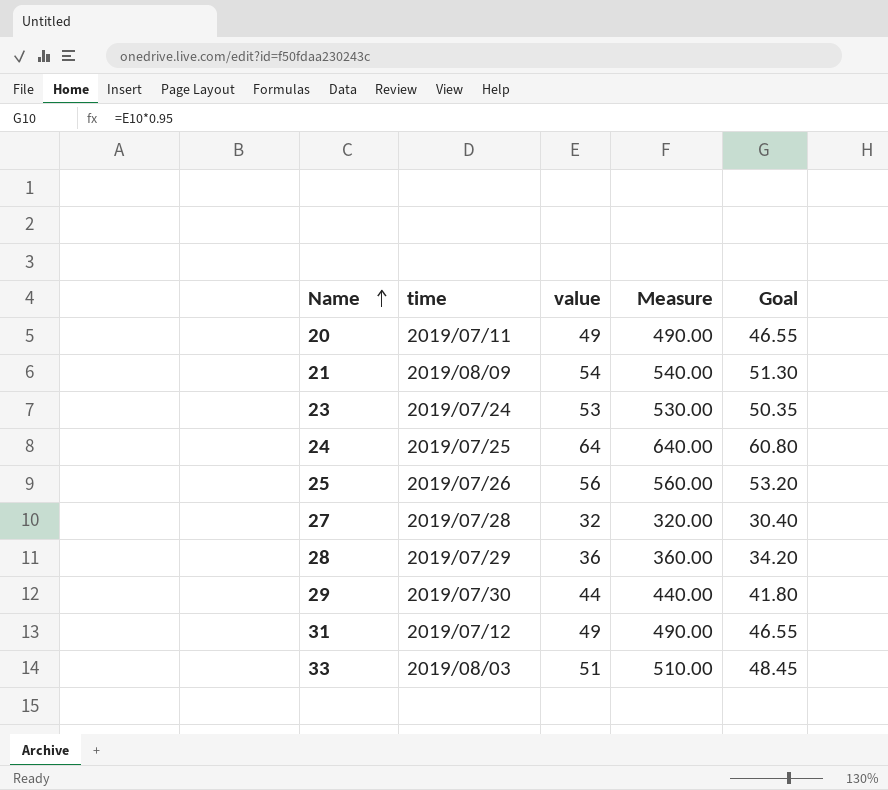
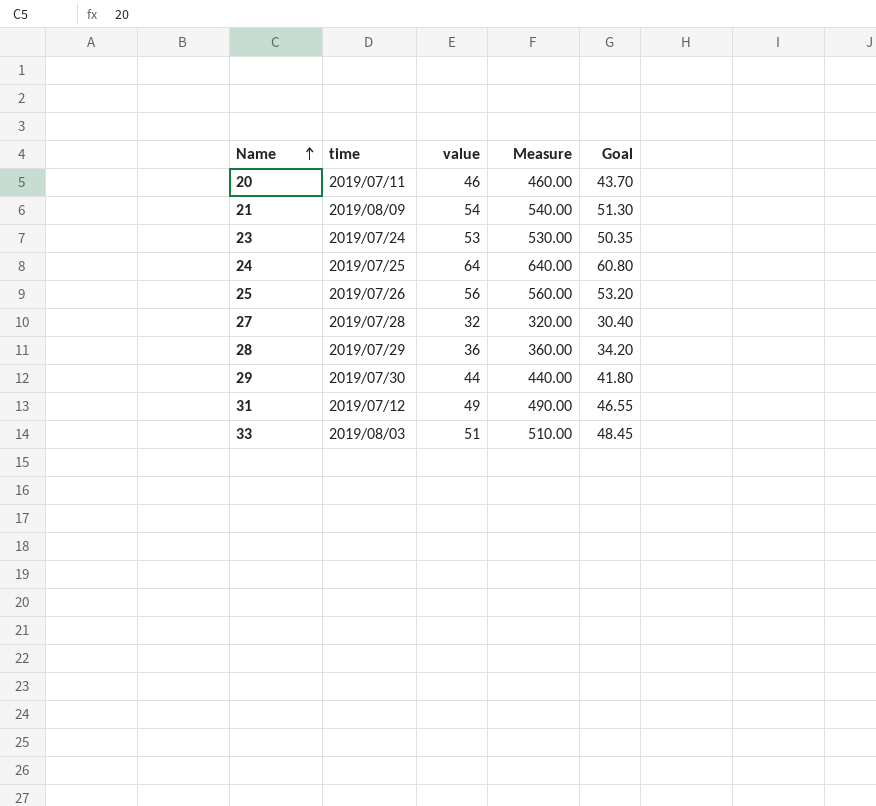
20 | value: 49 -> 46
20 | Measure: 490.00 -> 460.00
20 | Goal: 46.55 -> 43.70

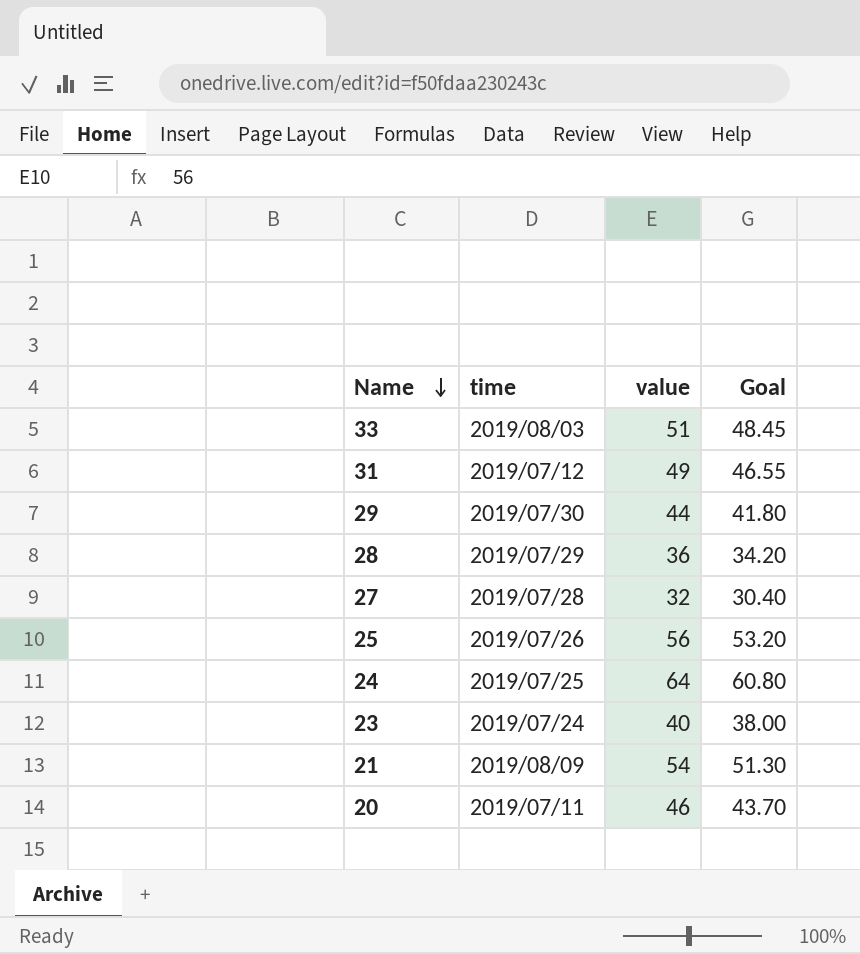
row order: Name ascending -> Name descending
column Measure | formula: [value] * 10 -> none
23 | value: 53 -> 40
23 | Goal: 50.35 -> 38.00

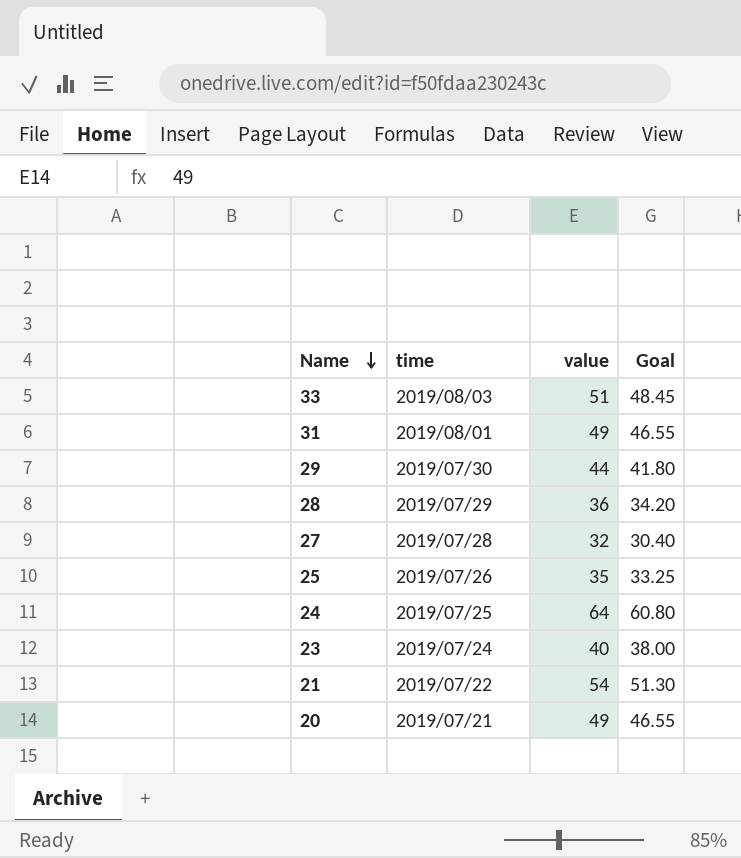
31 | time: 2019/07/12 -> 2019/08/01
25 | value: 56 -> 35
25 | Goal: 53.20 -> 33.25
21 | time: 2019/08/09 -> 2019/07/22
20 | time: 2019/07/11 -> 2019/07/21
20 | value: 46 -> 49
20 | Goal: 43.70 -> 46.55

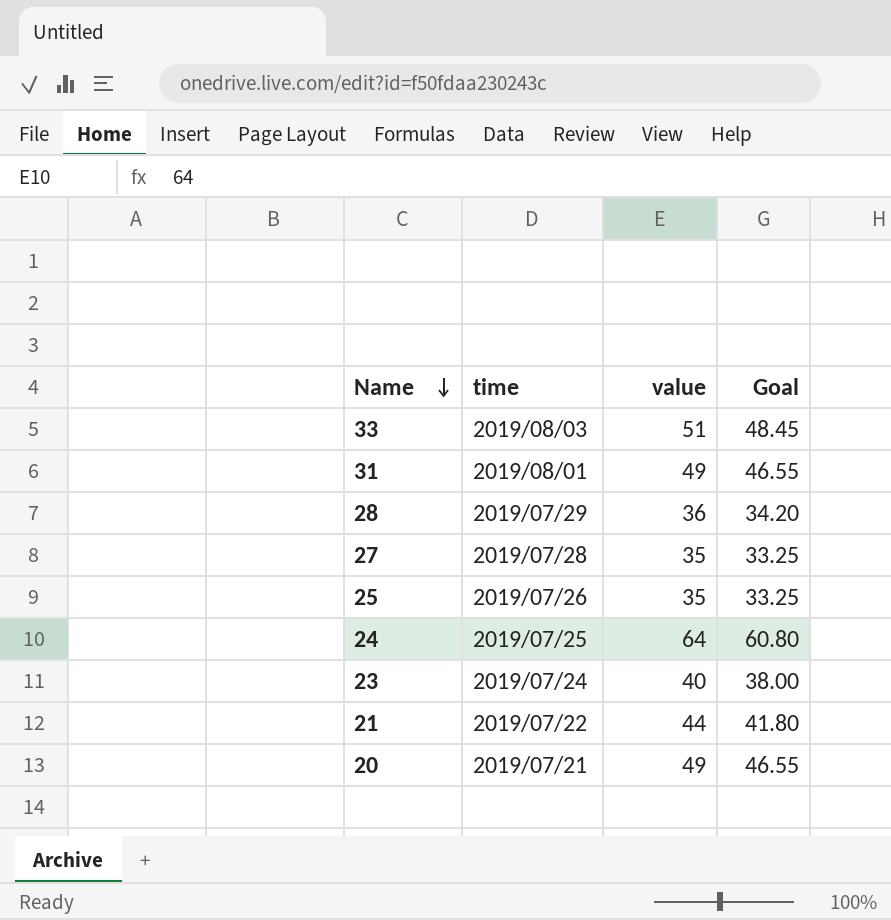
row 29: 2019/07/30 | 44 | 41.80 -> none
27 | value: 32 -> 35
27 | Goal: 30.40 -> 33.25
21 | value: 54 -> 44
21 | Goal: 51.30 -> 41.80

